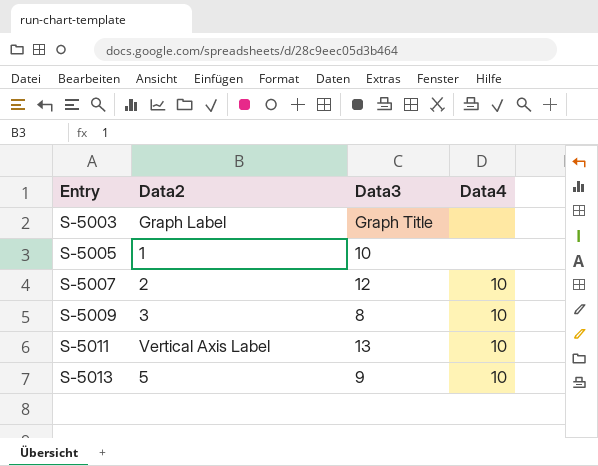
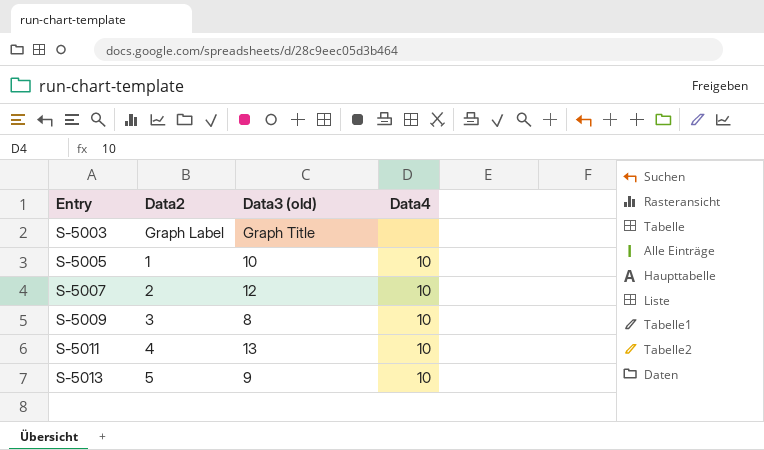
column name: Data3 -> Data3 (old)
S-5005 | Data4: none -> 10
S-5011 | Data2: Vertical Axis Label -> 4

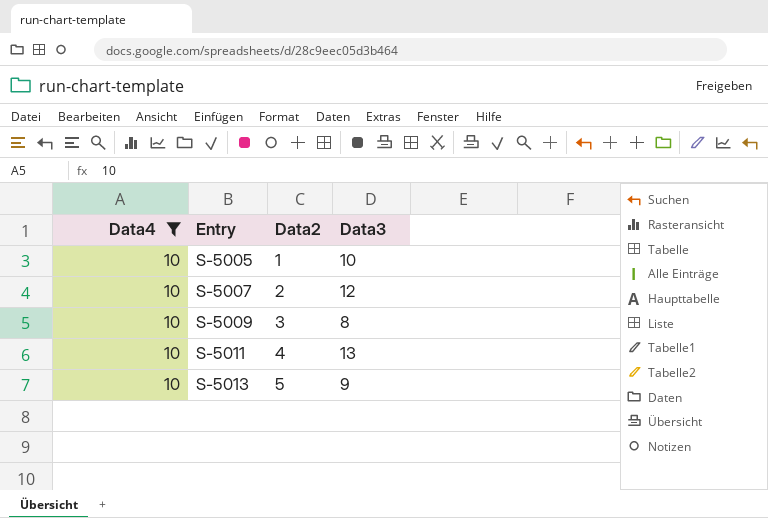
filter: none -> Data4 = 10
column Data4 | position: 4 -> 1
column name: Data3 (old) -> Data3

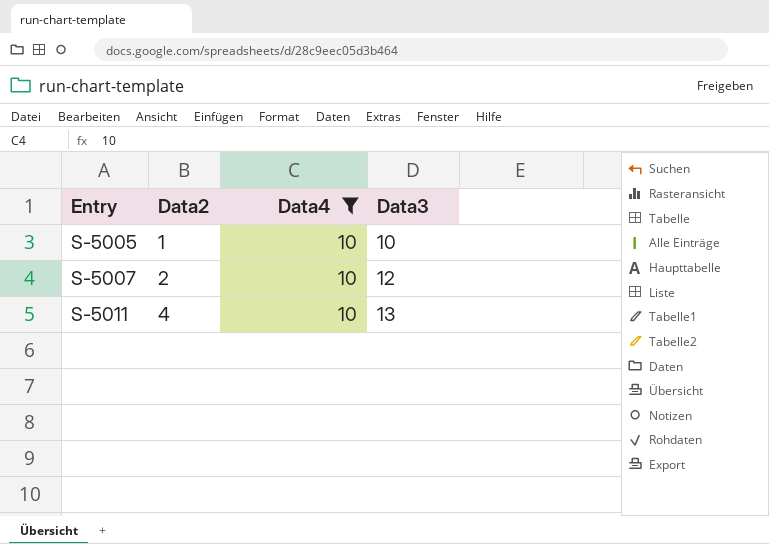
column Data4 | position: 1 -> 3
row S-5009: 10 | 3 | 8 -> none
row S-5013: 10 | 5 | 9 -> none

